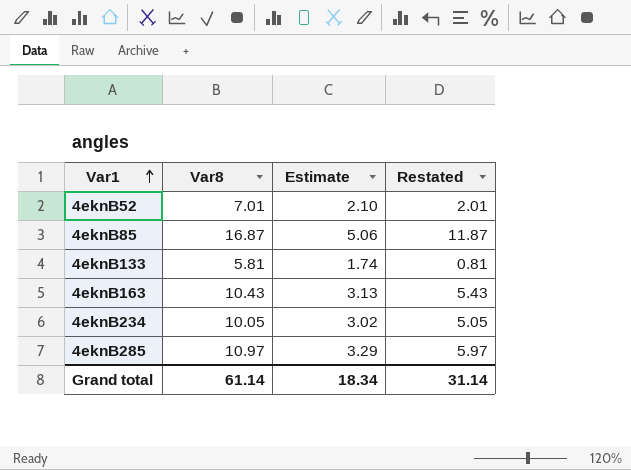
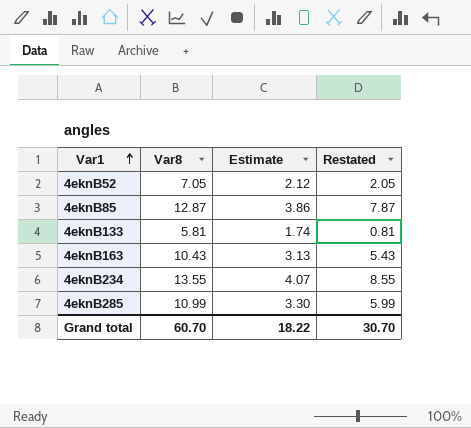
4eknB52 | Var8: 7.01 -> 7.05
4eknB52 | Estimate: 2.10 -> 2.12
4eknB52 | Restated: 2.01 -> 2.05
4eknB85 | Var8: 16.87 -> 12.87
4eknB85 | Estimate: 5.06 -> 3.86
4eknB85 | Restated: 11.87 -> 7.87
4eknB234 | Var8: 10.05 -> 13.55
4eknB234 | Estimate: 3.02 -> 4.07
4eknB234 | Restated: 5.05 -> 8.55
4eknB285 | Var8: 10.97 -> 10.99
4eknB285 | Estimate: 3.29 -> 3.30
4eknB285 | Restated: 5.97 -> 5.99
Grand total | Var8: 61.14 -> 60.70
Grand total | Estimate: 18.34 -> 18.22
Grand total | Restated: 31.14 -> 30.70

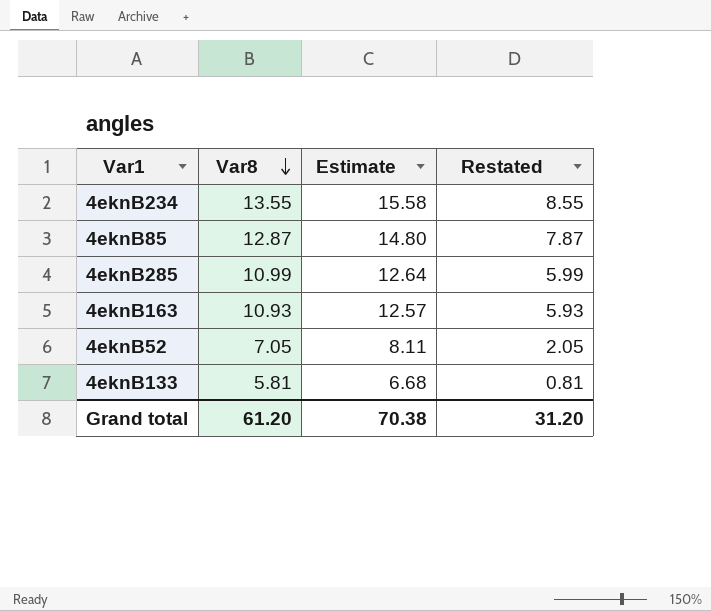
row order: Var1 ascending -> Var8 descending
column Estimate | formula: [Var8] * 0.3 -> [Var8] * 1.15
4eknB163 | Var8: 10.43 -> 10.93
4eknB163 | Restated: 5.43 -> 5.93
Grand total | Var8: 60.70 -> 61.20
Grand total | Estimate: 18.22 -> 70.38
Grand total | Restated: 30.70 -> 31.20

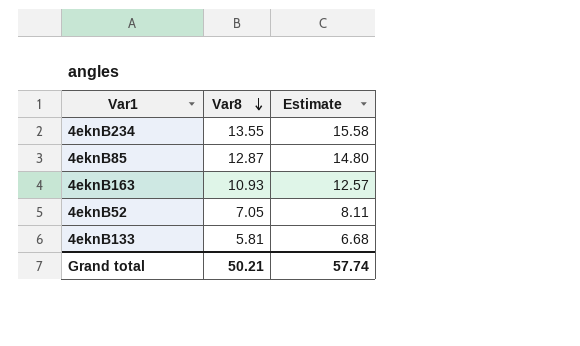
column Restated | formula: [Var8] - 5 -> none
row 4eknB285: 10.99 | 12.64 | 5.99 -> none
Grand total | Var8: 61.20 -> 50.21
Grand total | Estimate: 70.38 -> 57.74

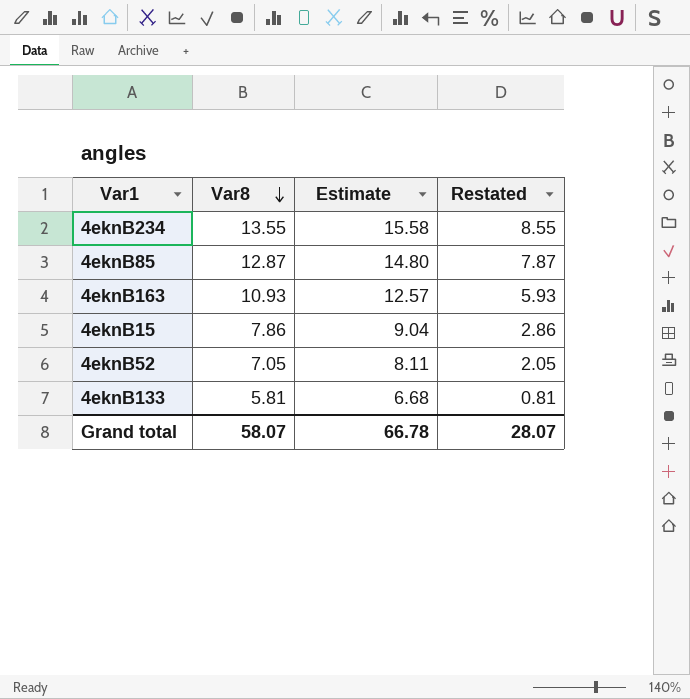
column Restated | formula: none -> [Var8] - 5
row 4eknB15: none -> 7.86 | 9.04 | 2.86
Grand total | Var8: 50.21 -> 58.07
Grand total | Estimate: 57.74 -> 66.78

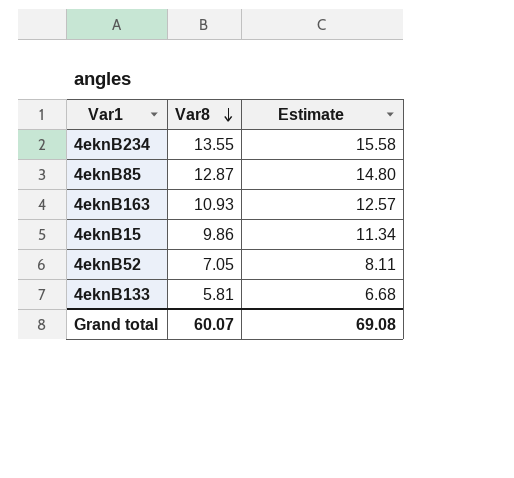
column Restated | formula: [Var8] - 5 -> none
4eknB15 | Var8: 7.86 -> 9.86
4eknB15 | Estimate: 9.04 -> 11.34
Grand total | Var8: 58.07 -> 60.07
Grand total | Estimate: 66.78 -> 69.08

